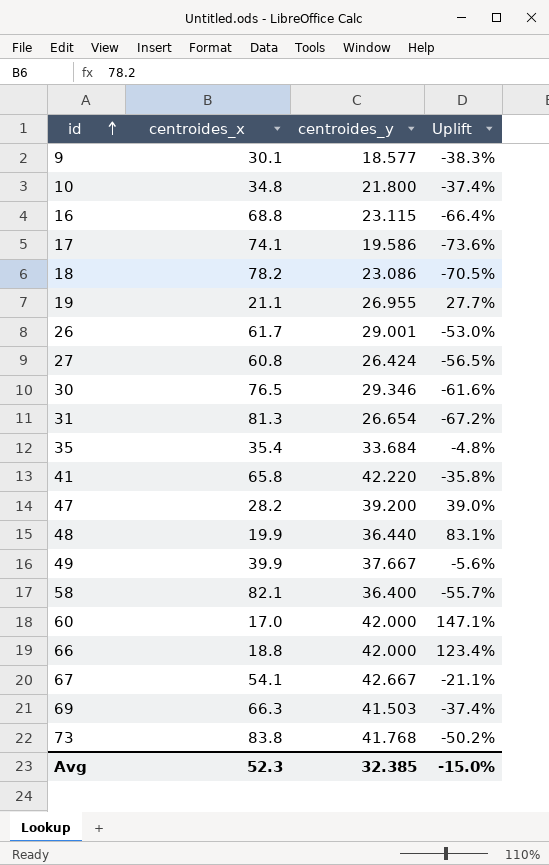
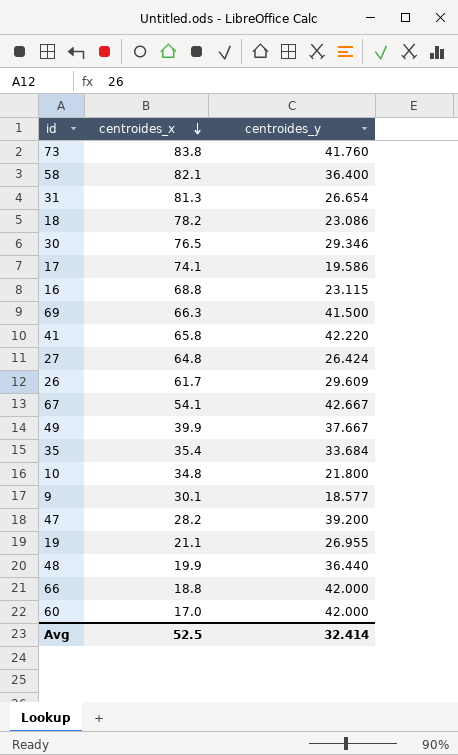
row order: id ascending -> centroides_x descending
column Uplift | formula: ([centroides_y] - [centroides_x]) / [centroides_x] -> none
73 | centroides_y: 41.768 -> 41.760
69 | centroides_y: 41.503 -> 41.500
27 | centroides_x: 60.8 -> 64.8
26 | centroides_y: 29.001 -> 29.609
Avg | centroides_x: 52.3 -> 52.5
Avg | centroides_y: 32.385 -> 32.414

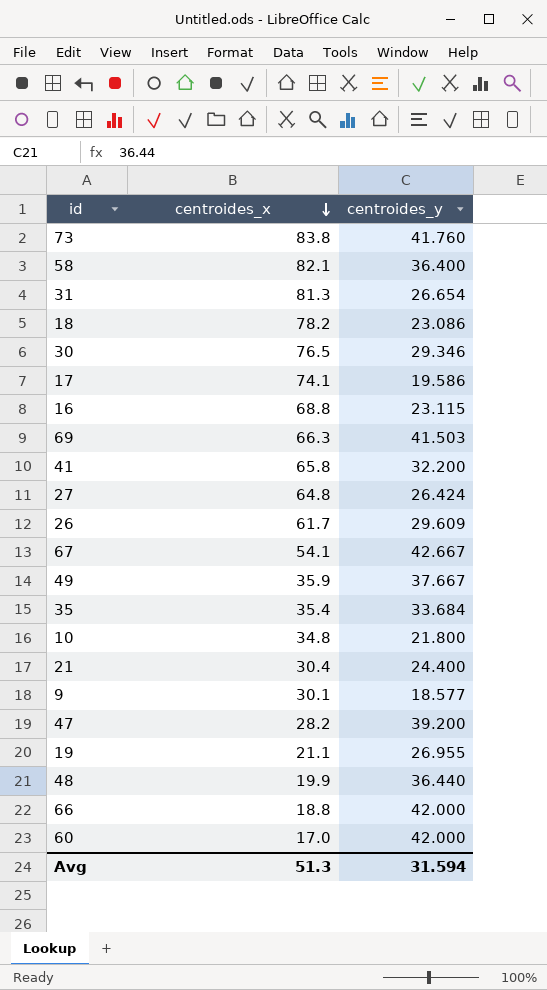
69 | centroides_y: 41.500 -> 41.503
41 | centroides_y: 42.220 -> 32.200
49 | centroides_x: 39.9 -> 35.9
row 21: none -> 30.4 | 24.400
Avg | centroides_x: 52.5 -> 51.3
Avg | centroides_y: 32.414 -> 31.594

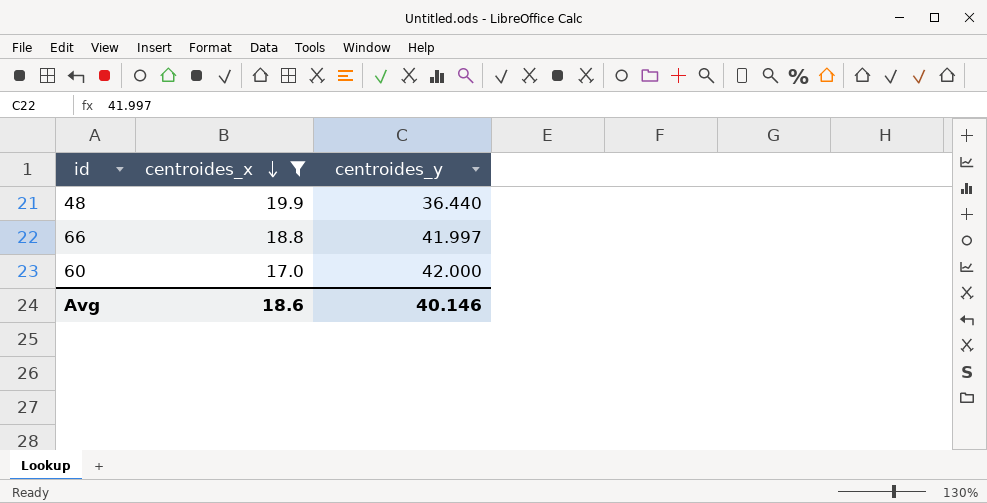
filter: none -> centroides_x <= 19.9
66 | centroides_y: 42.000 -> 41.997
Avg | centroides_x: 51.3 -> 18.6
Avg | centroides_y: 31.594 -> 40.146

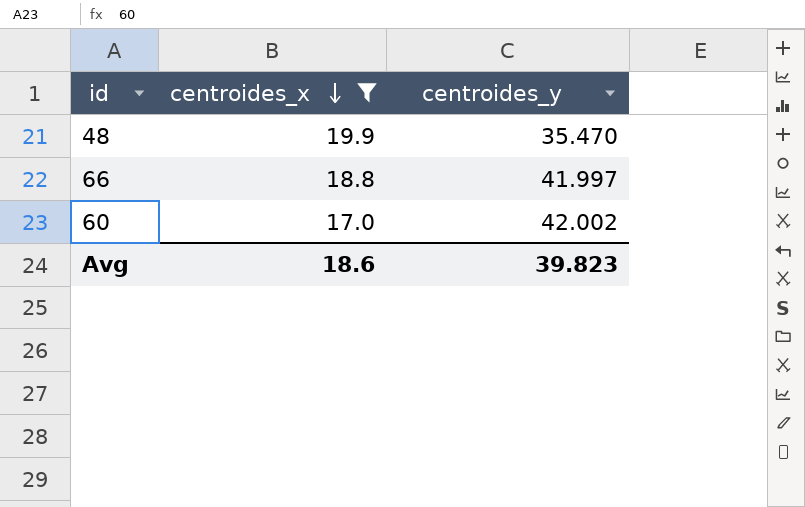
48 | centroides_y: 36.440 -> 35.470
60 | centroides_y: 42.000 -> 42.002
Avg | centroides_y: 40.146 -> 39.823

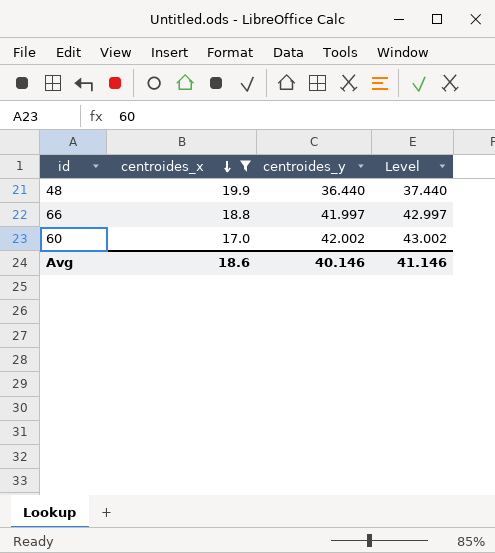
column Level | formula: none -> [centroides_y] + 1
48 | centroides_y: 35.470 -> 36.440
Avg | centroides_y: 39.823 -> 40.146

